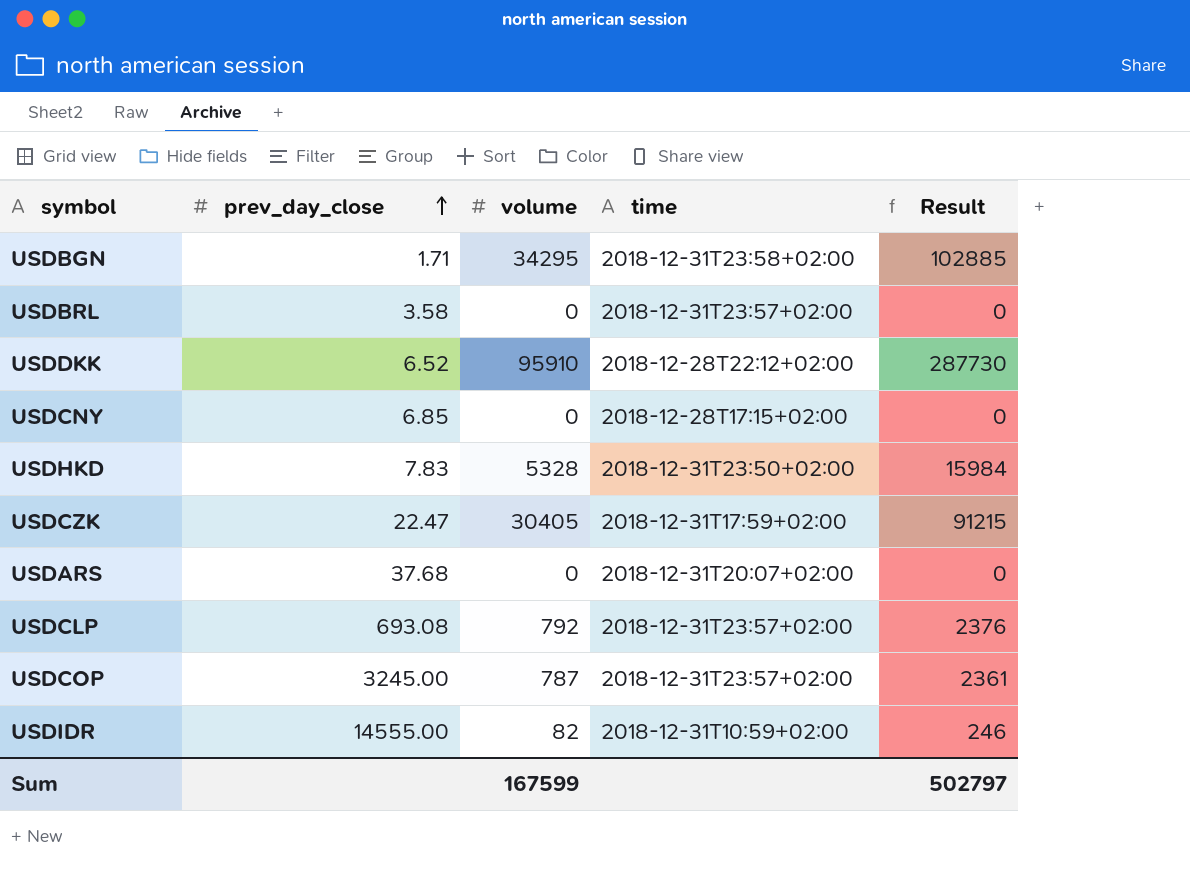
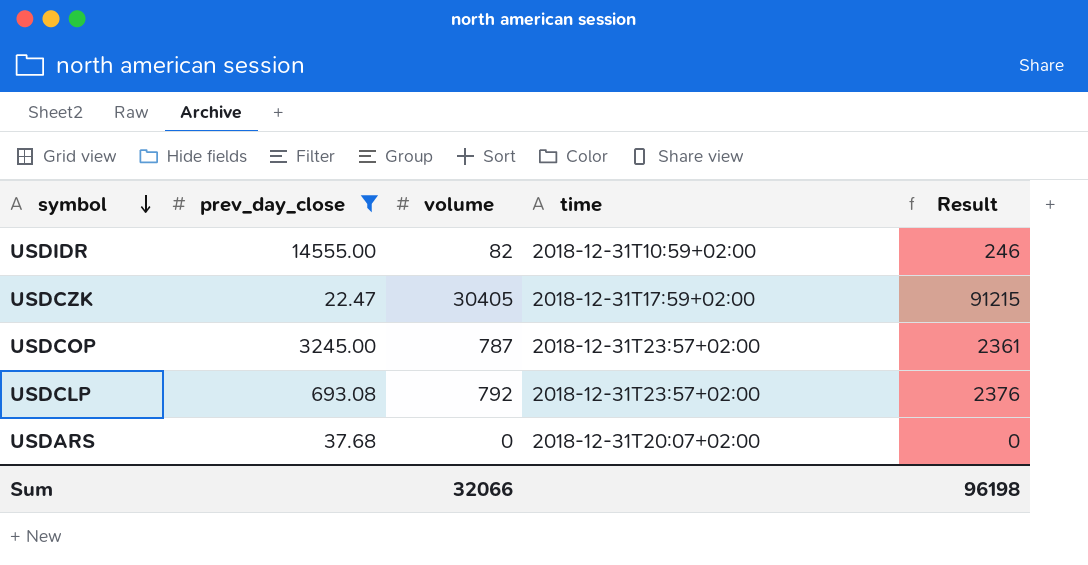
filter: none -> prev_day_close >= 22.47
row order: prev_day_close ascending -> symbol descending
Sum | volume: 167599 -> 32066
Sum | Result: 502797 -> 96198

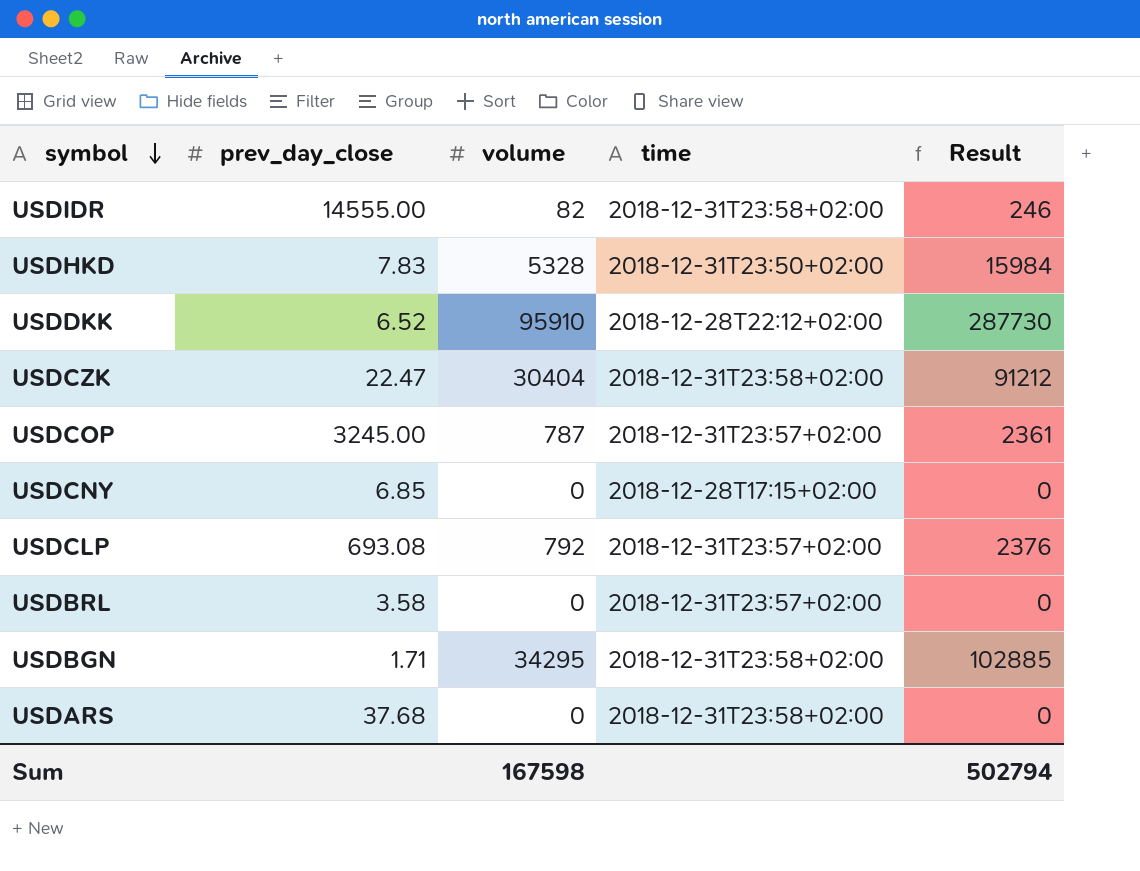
filter: prev_day_close >= 22.47 -> none
USDIDR | time: 2018-12-31T10:59+02:00 -> 2018-12-31T23:58+02:00
USDCZK | volume: 30405 -> 30404
USDCZK | time: 2018-12-31T17:59+02:00 -> 2018-12-31T23:58+02:00
USDCZK | Result: 91215 -> 91212
USDARS | time: 2018-12-31T20:07+02:00 -> 2018-12-31T23:58+02:00
Sum | volume: 32066 -> 167598
Sum | Result: 96198 -> 502794

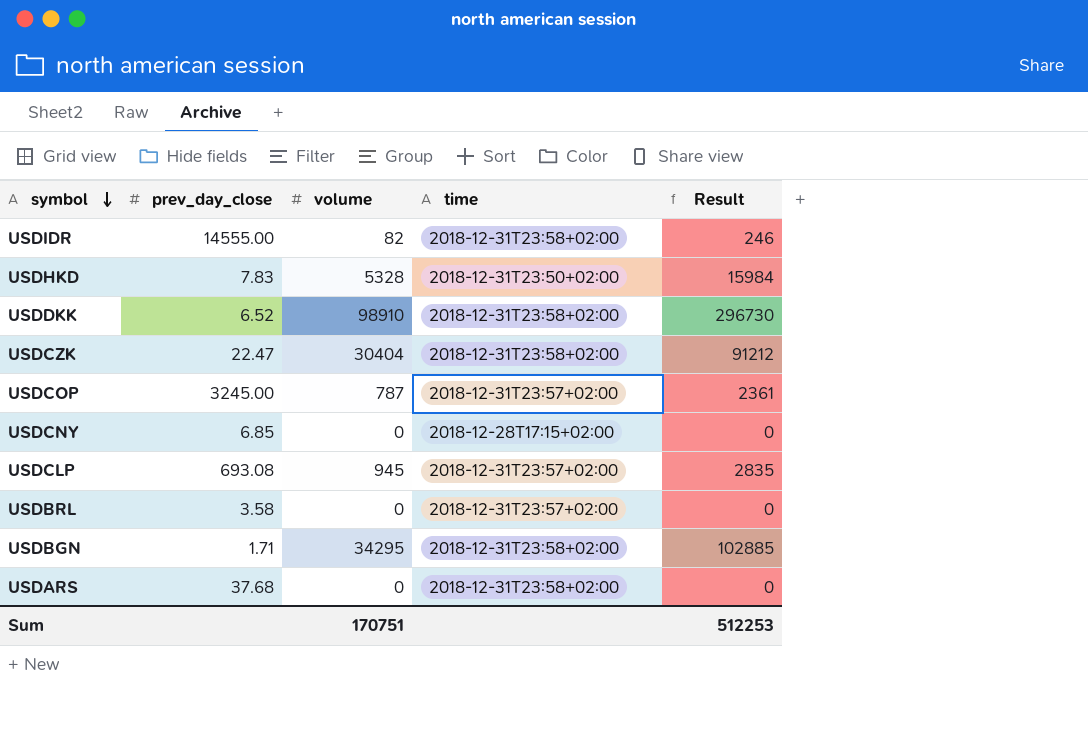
USDDKK | volume: 95910 -> 98910
USDDKK | time: 2018-12-28T22:12+02:00 -> 2018-12-31T23:58+02:00
USDDKK | Result: 287730 -> 296730
USDCLP | volume: 792 -> 945
USDCLP | Result: 2376 -> 2835
Sum | volume: 167598 -> 170751
Sum | Result: 502794 -> 512253

